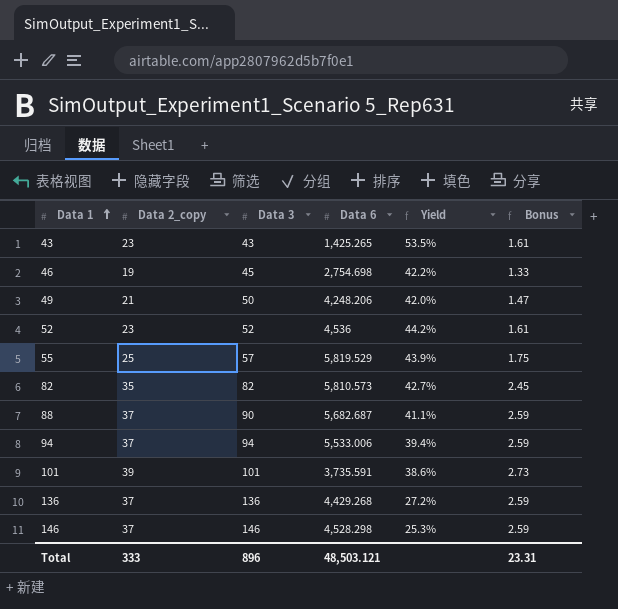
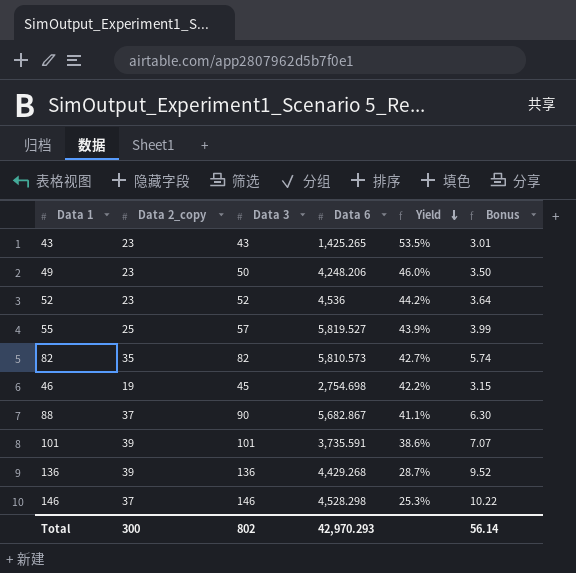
row order: Data 1 ascending -> Yield descending
column Bonus | formula: [Data 2_copy] * 0.07 -> [Data 3] * 0.07
row 94: 37 | 94 | 5,533.006 | 39.4% | 2.59 -> none
49 | Data 2_copy: 21 -> 23
49 | Yield: 42.0% -> 46.0%
55 | Data 6: 5,819.529 -> 5,819.527
88 | Data 6: 5,682.687 -> 5,682.867
136 | Data 2_copy: 37 -> 39
136 | Yield: 27.2% -> 28.7%
Total | Data 2_copy: 333 -> 300
Total | Data 3: 896 -> 802
Total | Data 6: 48,503.121 -> 42,970.293
Total | Bonus: 23.31 -> 56.14

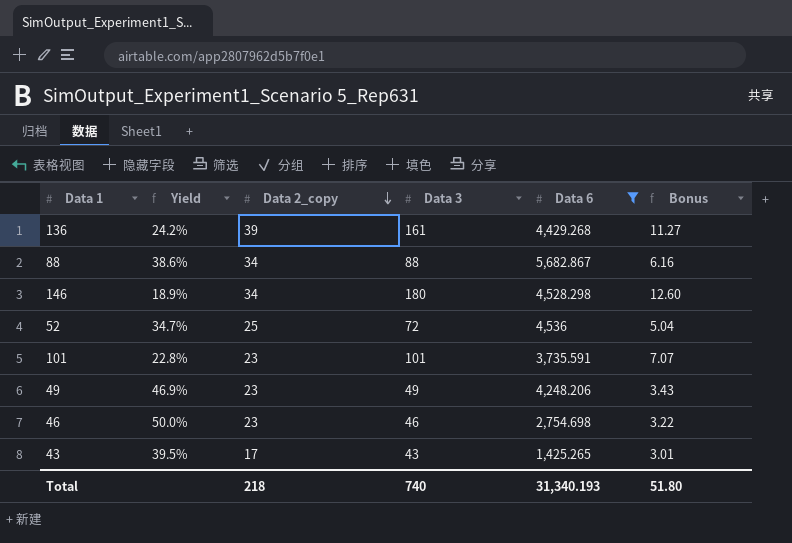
filter: none -> Data 6 <= 5,682.867
row order: Yield descending -> Data 2_copy descending
column Yield | position: 5 -> 2
136 | Yield: 28.7% -> 24.2%
136 | Data 3: 136 -> 161
136 | Bonus: 9.52 -> 11.27
88 | Yield: 41.1% -> 38.6%
88 | Data 2_copy: 37 -> 34
88 | Data 3: 90 -> 88
88 | Bonus: 6.30 -> 6.16
146 | Yield: 25.3% -> 18.9%
146 | Data 2_copy: 37 -> 34
146 | Data 3: 146 -> 180
146 | Bonus: 10.22 -> 12.60
52 | Yield: 44.2% -> 34.7%
52 | Data 2_copy: 23 -> 25
52 | Data 3: 52 -> 72
52 | Bonus: 3.64 -> 5.04
101 | Yield: 38.6% -> 22.8%
101 | Data 2_copy: 39 -> 23
49 | Yield: 46.0% -> 46.9%
49 | Data 3: 50 -> 49
49 | Bonus: 3.50 -> 3.43
46 | Yield: 42.2% -> 50.0%
46 | Data 2_copy: 19 -> 23
46 | Data 3: 45 -> 46
46 | Bonus: 3.15 -> 3.22
43 | Yield: 53.5% -> 39.5%
43 | Data 2_copy: 23 -> 17
Total | Data 2_copy: 300 -> 218
Total | Data 3: 802 -> 740
Total | Data 6: 42,970.293 -> 31,340.193
Total | Bonus: 56.14 -> 51.80

